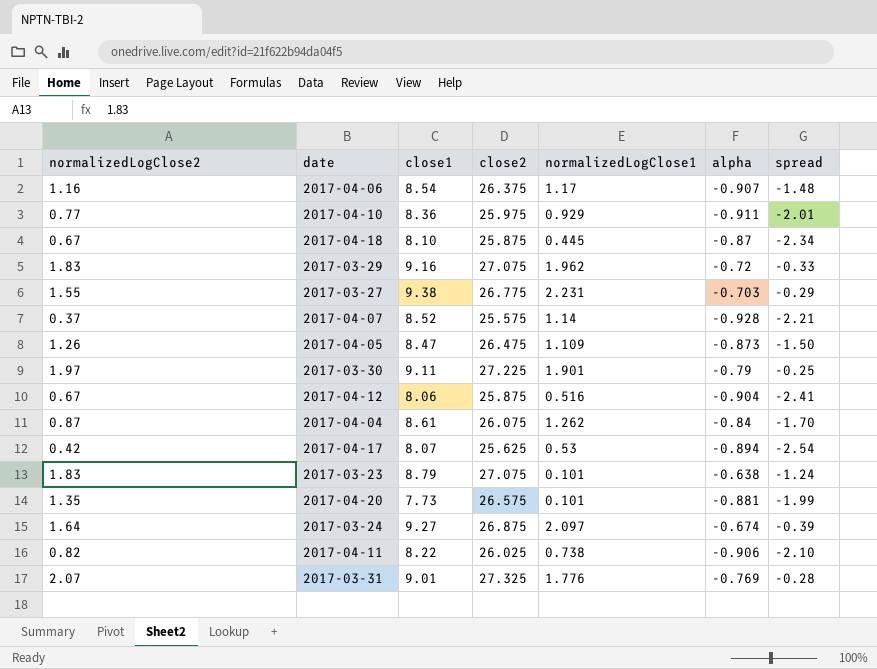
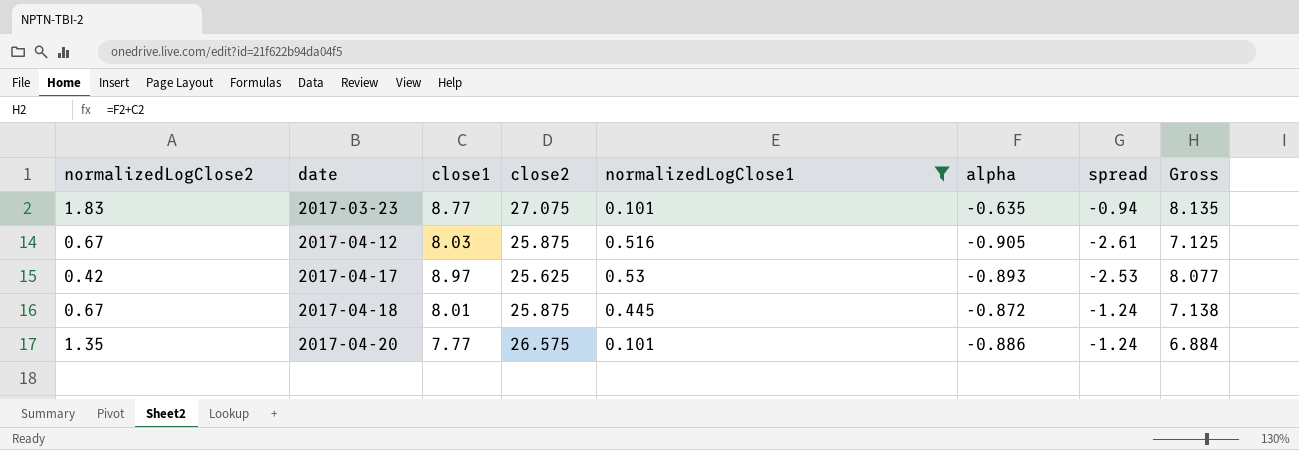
filter: none -> normalizedLogClose1 <= 0.53
row order: none -> date ascending
column Gross | formula: none -> [close1] + [alpha]
2017-03-23 | close1: 8.79 -> 8.77
2017-03-23 | alpha: -0.638 -> -0.635
2017-03-23 | spread: -1.24 -> -0.94
2017-04-12 | close1: 8.06 -> 8.03
2017-04-12 | alpha: -0.904 -> -0.905
2017-04-12 | spread: -2.41 -> -2.61
2017-04-17 | close1: 8.07 -> 8.97
2017-04-17 | alpha: -0.894 -> -0.893
2017-04-17 | spread: -2.54 -> -2.53
2017-04-18 | close1: 8.10 -> 8.01
2017-04-18 | alpha: -0.87 -> -0.872
2017-04-18 | spread: -2.34 -> -1.24
2017-04-20 | close1: 7.73 -> 7.77
2017-04-20 | alpha: -0.881 -> -0.886
2017-04-20 | spread: -1.99 -> -1.24

